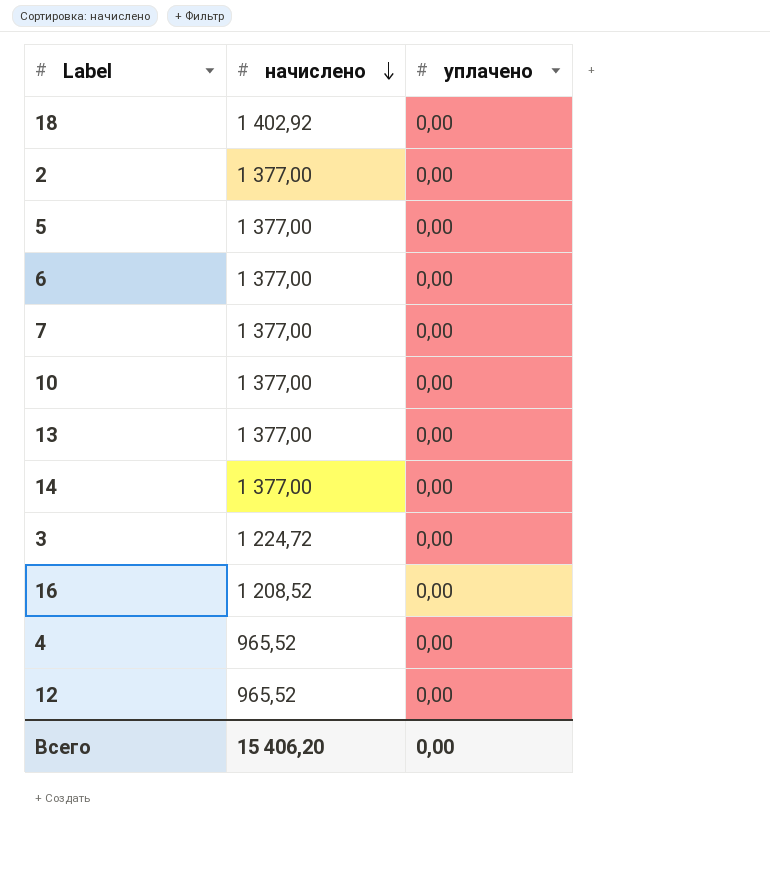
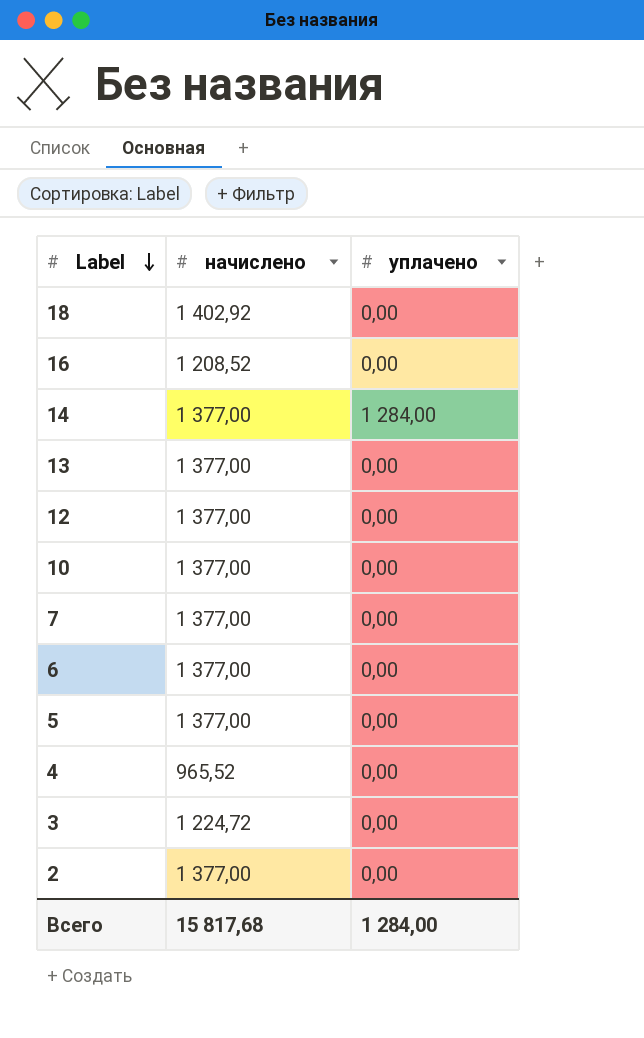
row order: начислено descending -> Label descending
14 | уплачено: 0,00 -> 1 284,00
12 | начислено: 965,52 -> 1 377,00
Всего | начислено: 15 406,20 -> 15 817,68
Всего | уплачено: 0,00 -> 1 284,00

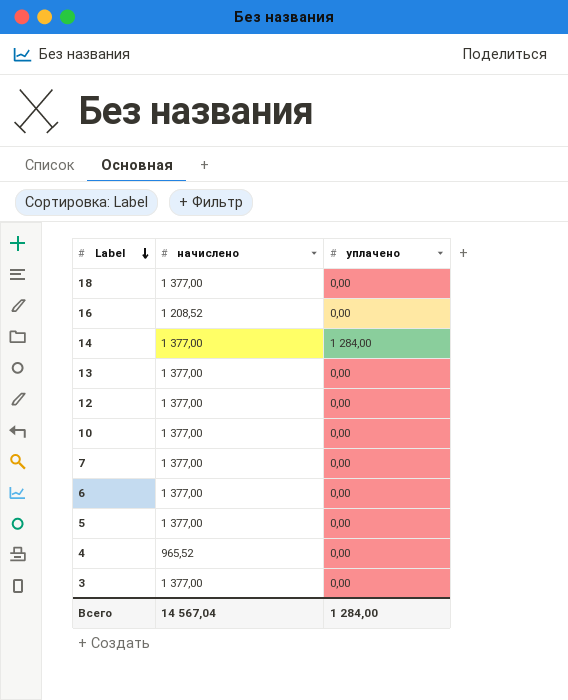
row 2: 1 377,00 | 0,00 -> none
18 | начислено: 1 402,92 -> 1 377,00
3 | начислено: 1 224,72 -> 1 377,00
Всего | начислено: 15 817,68 -> 14 567,04

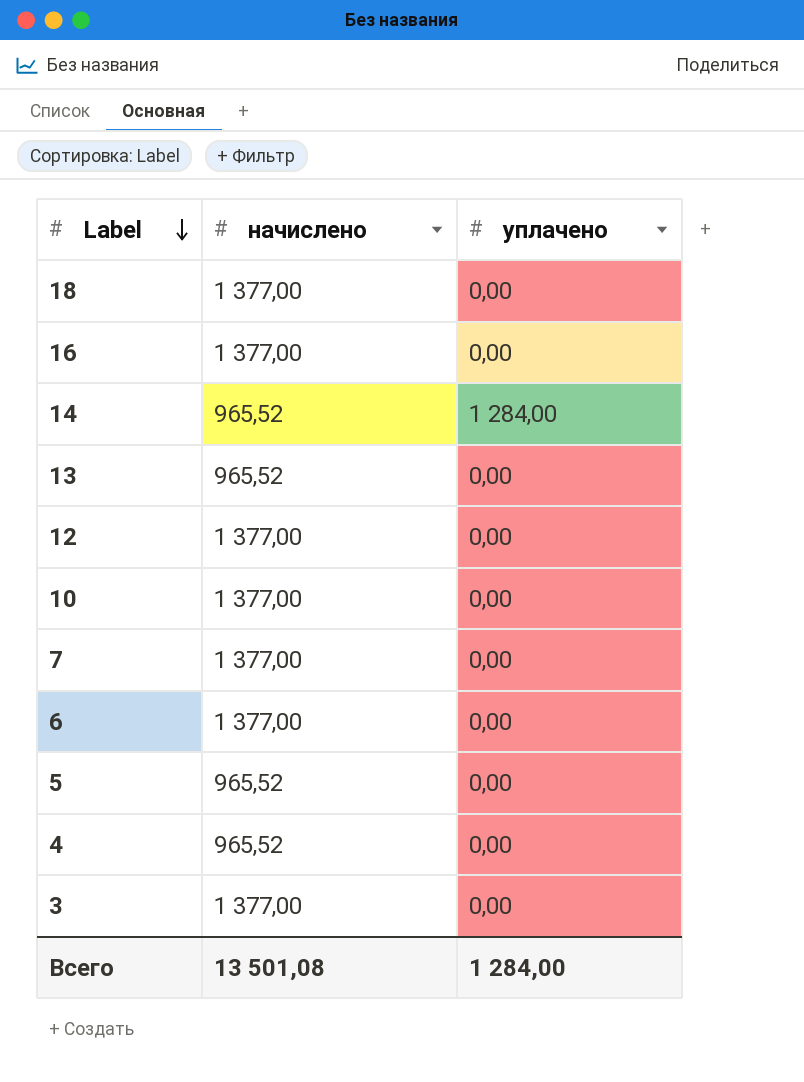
16 | начислено: 1 208,52 -> 1 377,00
14 | начислено: 1 377,00 -> 965,52
13 | начислено: 1 377,00 -> 965,52
5 | начислено: 1 377,00 -> 965,52
Всего | начислено: 14 567,04 -> 13 501,08

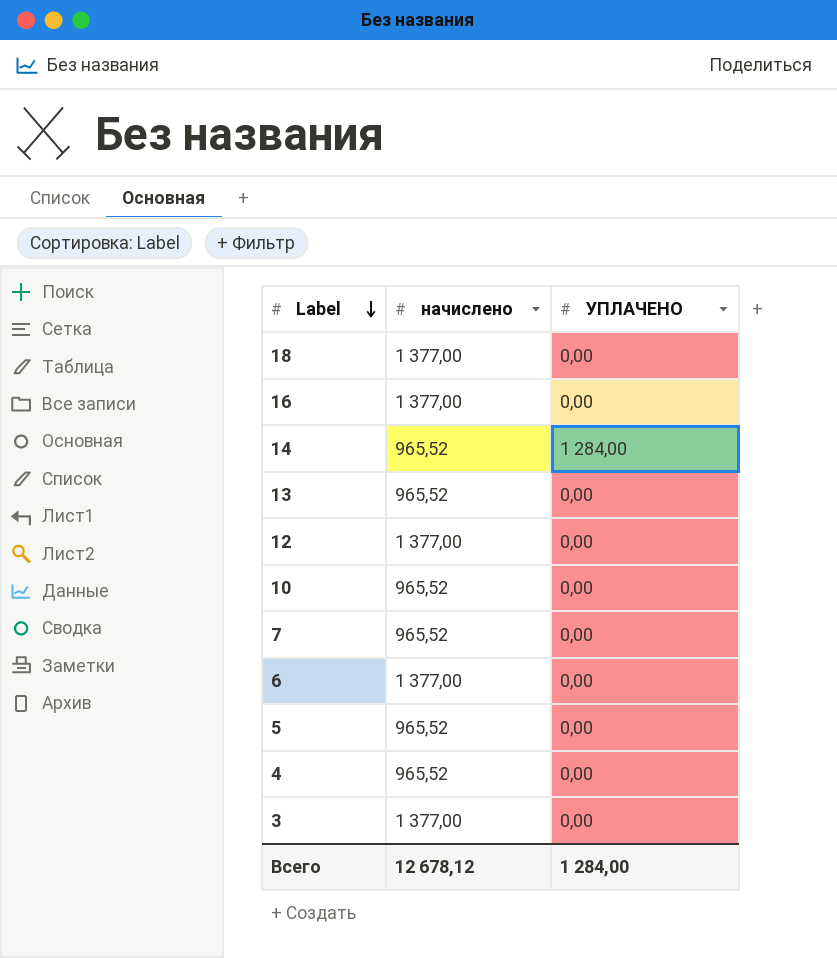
column name: уплачено -> УПЛАЧЕНО
10 | начислено: 1 377,00 -> 965,52
7 | начислено: 1 377,00 -> 965,52
Всего | начислено: 13 501,08 -> 12 678,12

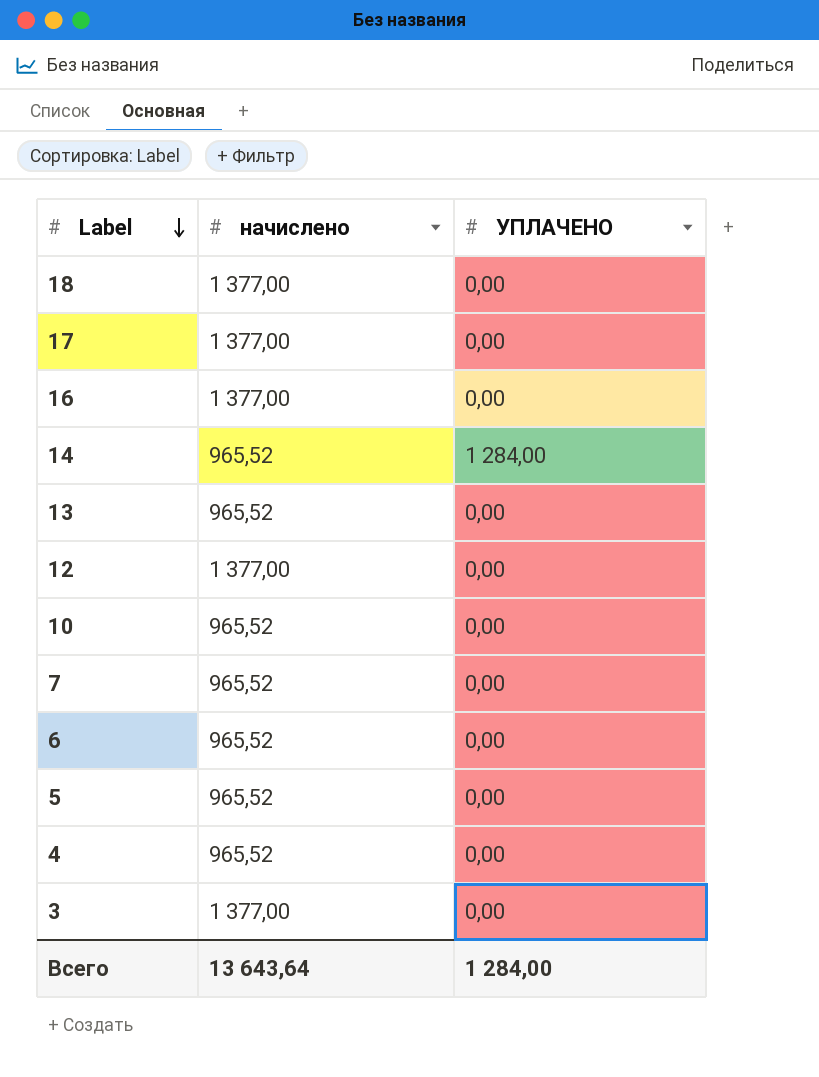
row 17: none -> 1 377,00 | 0,00
6 | начислено: 1 377,00 -> 965,52
Всего | начислено: 12 678,12 -> 13 643,64

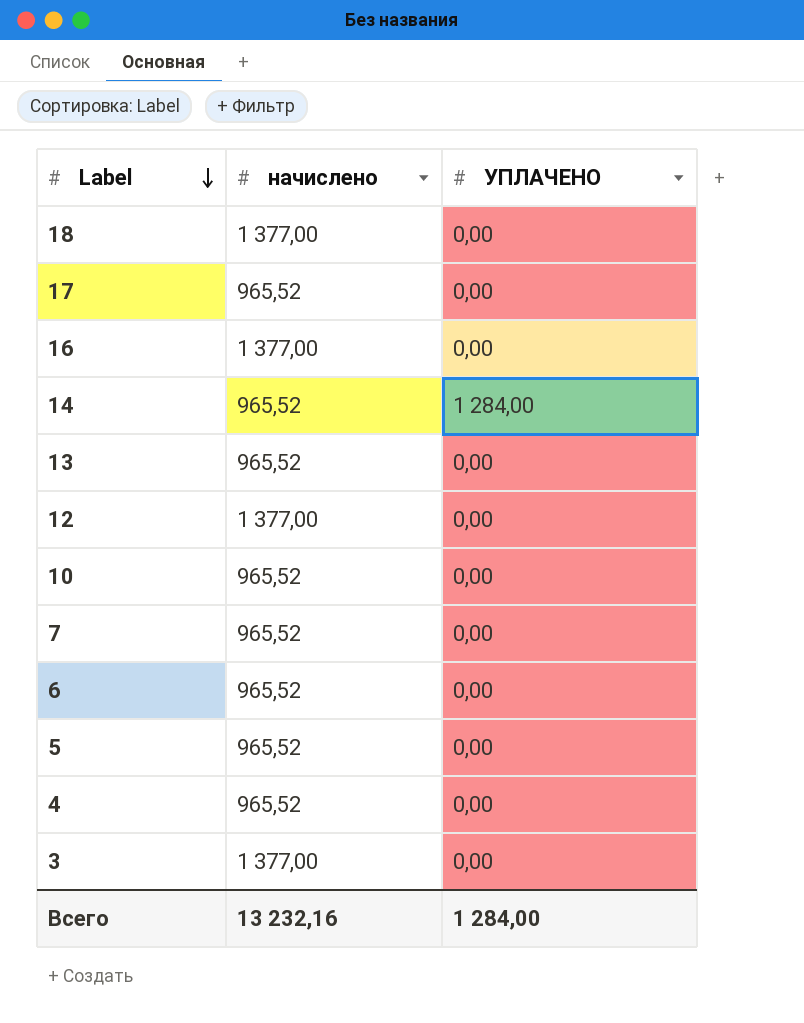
17 | начислено: 1 377,00 -> 965,52
Всего | начислено: 13 643,64 -> 13 232,16

